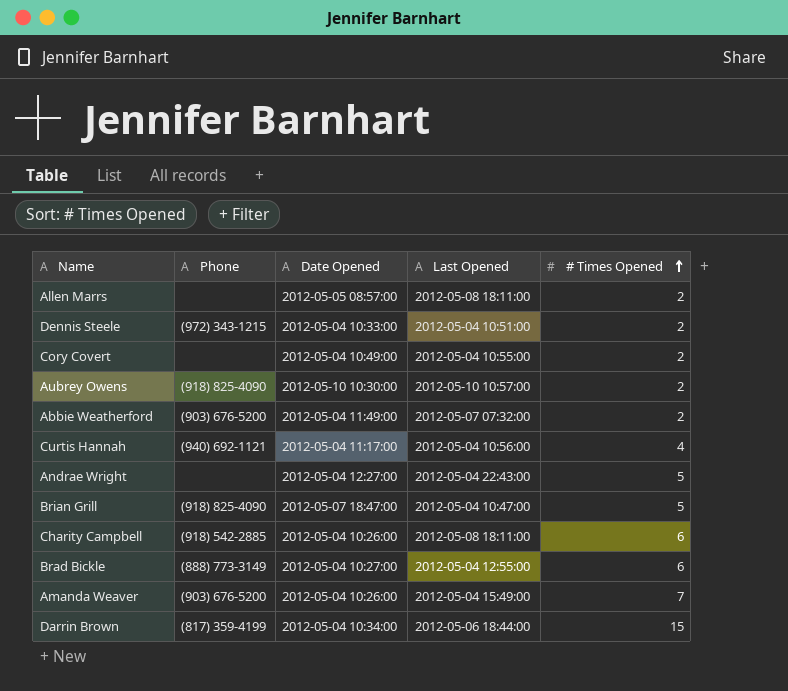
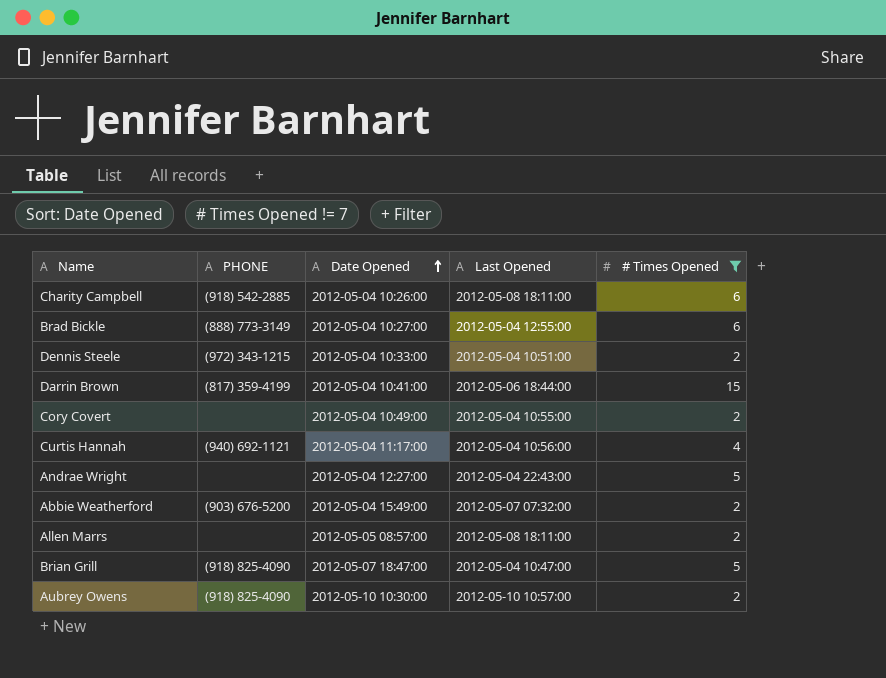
filter: none -> # Times Opened != 7
row order: # Times Opened ascending -> Date Opened ascending
column name: Phone -> PHONE
Darrin Brown | Date Opened: 2012-05-04 10:34:00 -> 2012-05-04 10:41:00
Abbie Weatherford | Date Opened: 2012-05-04 11:49:00 -> 2012-05-04 15:49:00

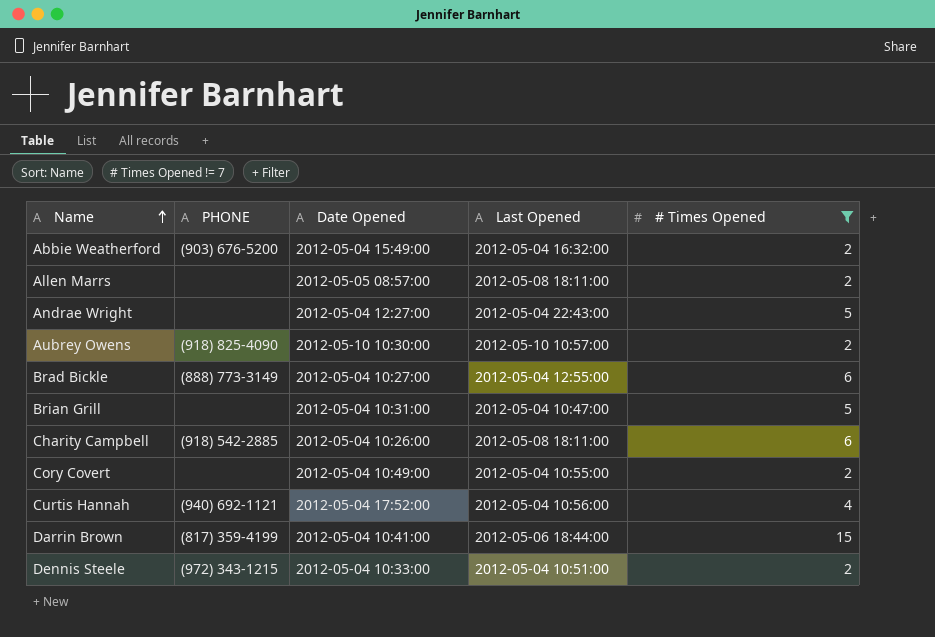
row order: Date Opened ascending -> Name ascending
Abbie Weatherford | Last Opened: 2012-05-07 07:32:00 -> 2012-05-04 16:32:00
Brian Grill | PHONE: (918) 825-4090 -> none
Brian Grill | Date Opened: 2012-05-07 18:47:00 -> 2012-05-04 10:31:00
Curtis Hannah | Date Opened: 2012-05-04 11:17:00 -> 2012-05-04 17:52:00

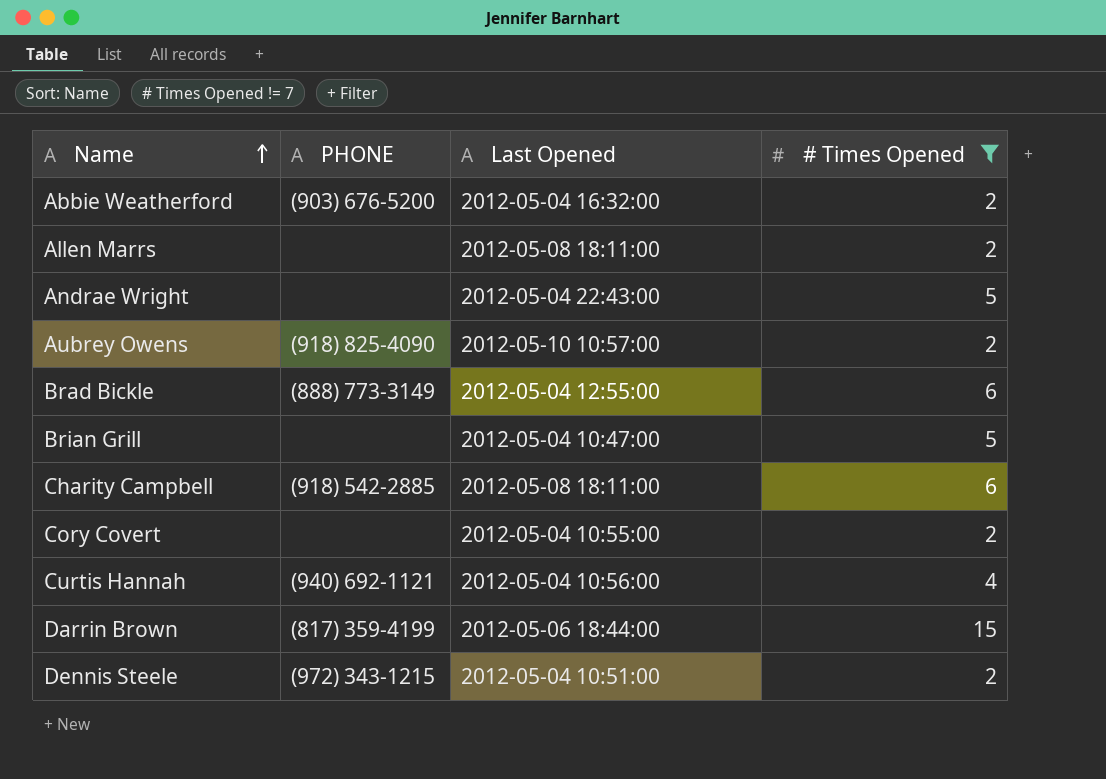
column Date Opened | position: 3 -> none

